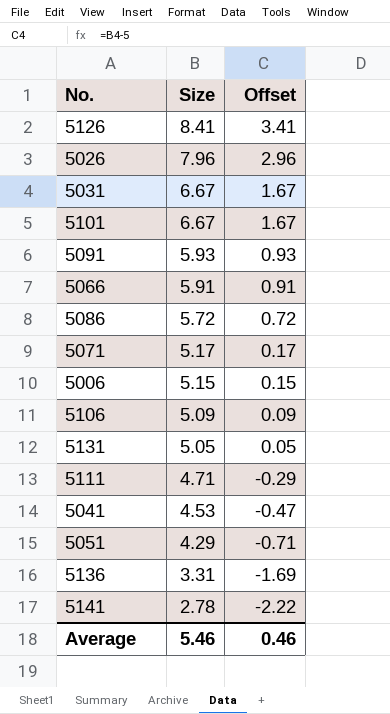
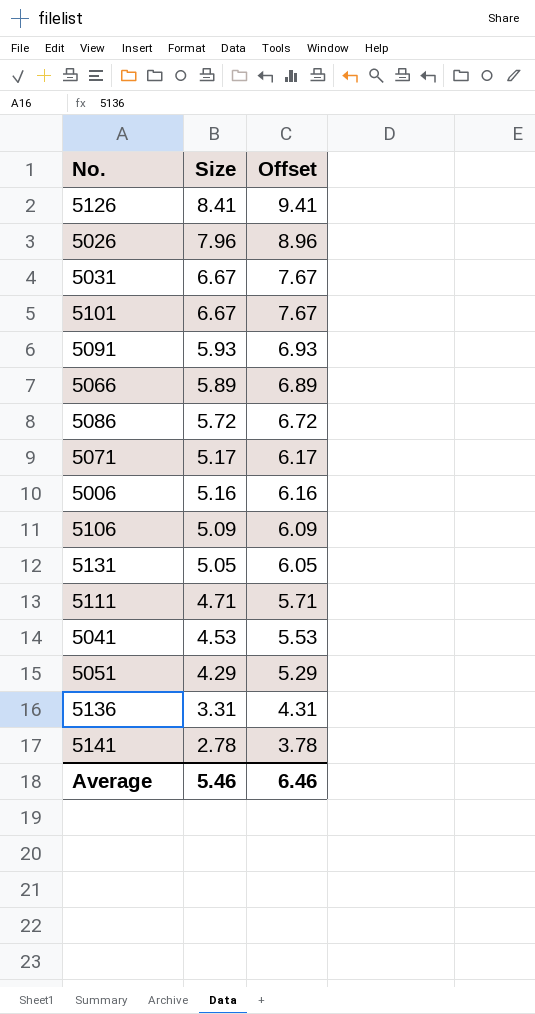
column Offset | formula: [Size] - 5 -> [Size] + 1
5066 | Size: 5.91 -> 5.89
5006 | Size: 5.15 -> 5.16
Average | Offset: 0.46 -> 6.46

